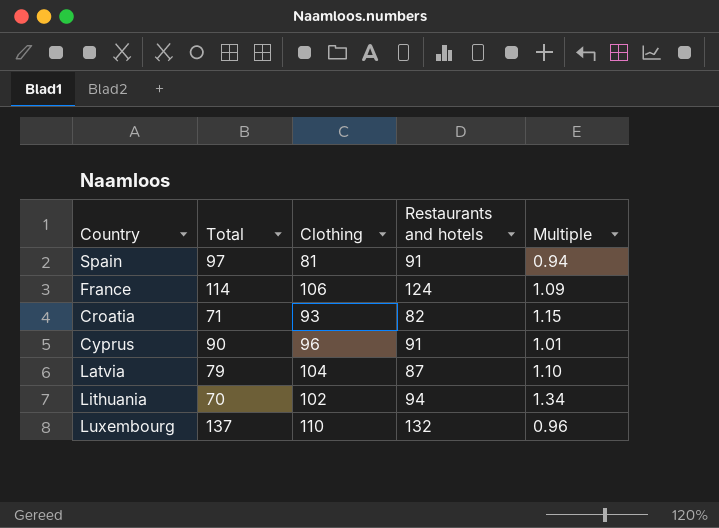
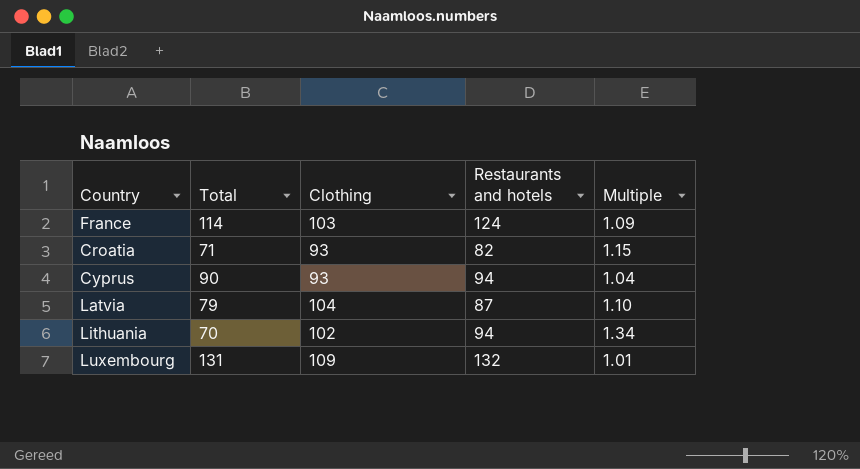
row Spain: 97 | 81 | 91 | 0.94 -> none
France | Clothing: 106 -> 103
Cyprus | Clothing: 96 -> 93
Cyprus | Restaurants and hotels: 91 -> 94
Cyprus | Multiple: 1.01 -> 1.04
Luxembourg | Total: 137 -> 131
Luxembourg | Clothing: 110 -> 109
Luxembourg | Multiple: 0.96 -> 1.01

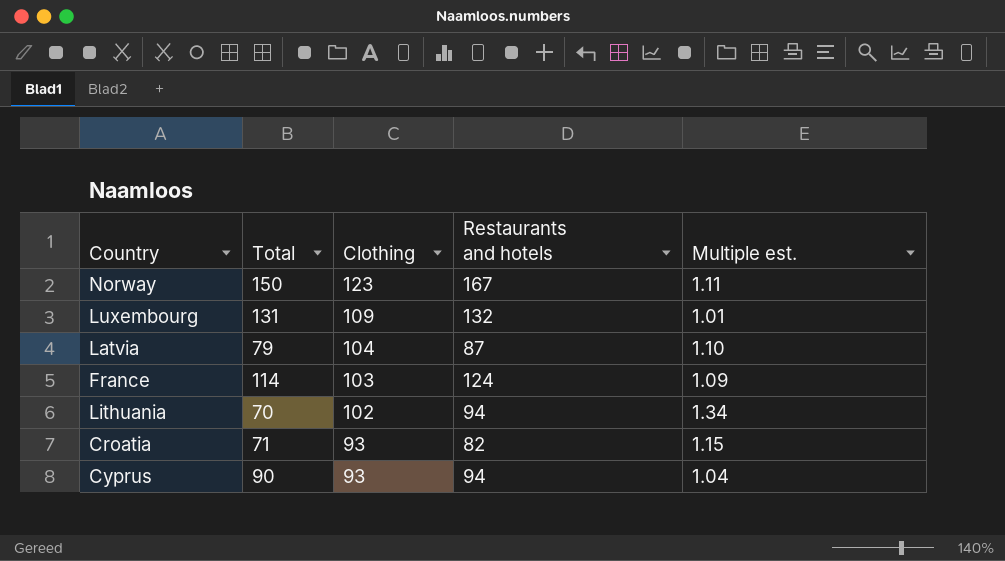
row order: none -> Clothing descending
column name: Multiple -> Multiple est.
row Norway: none -> 150 | 123 | 167 | 1.11

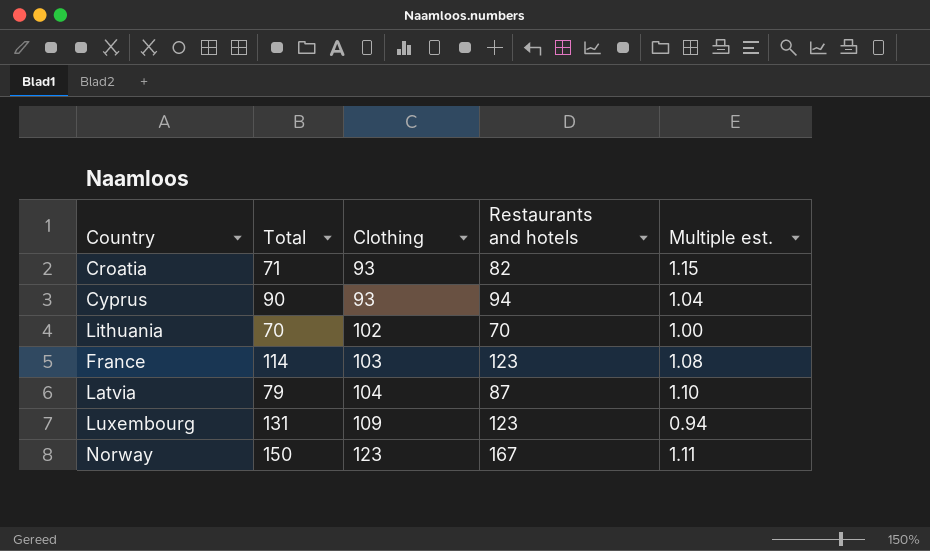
row order: Clothing descending -> Clothing ascending
Lithuania | Restaurants and hotels: 94 -> 70
Lithuania | Multiple est.: 1.34 -> 1.00
France | Restaurants and hotels: 124 -> 123
France | Multiple est.: 1.09 -> 1.08
Luxembourg | Restaurants and hotels: 132 -> 123
Luxembourg | Multiple est.: 1.01 -> 0.94

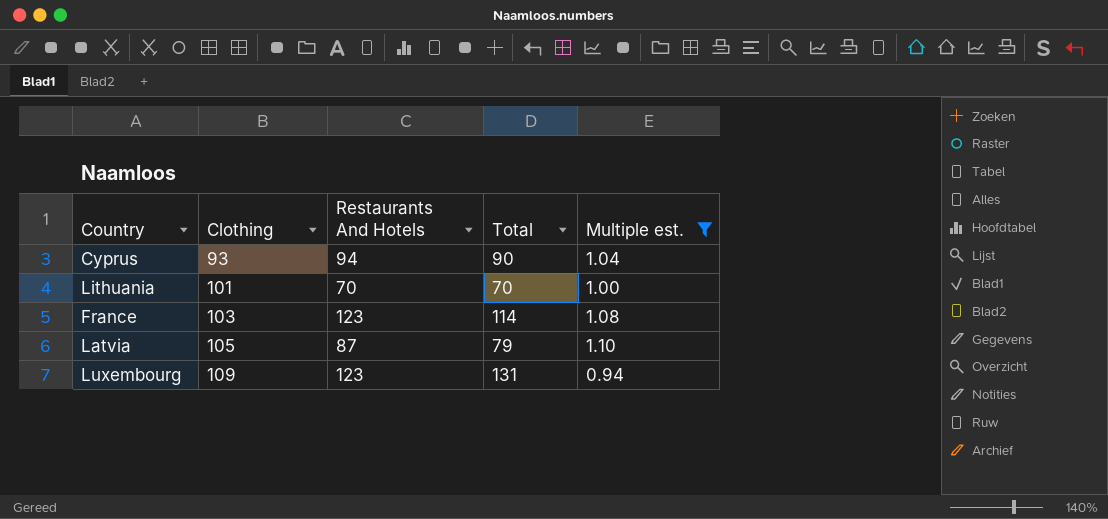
filter: none -> Multiple est. <= 1.10
column name: Restaurants and hotels -> Restaurants And Hotels
column Total | position: 2 -> 4
Lithuania | Clothing: 102 -> 101
Latvia | Clothing: 104 -> 105

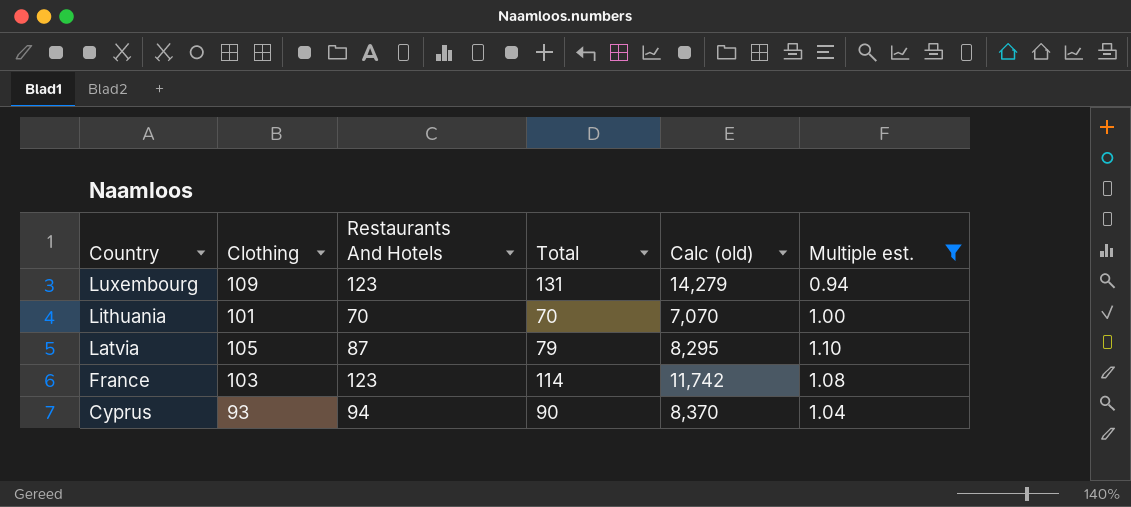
row order: Clothing ascending -> Country descending
column Calc (old) | formula: none -> [Clothing] * [Total]

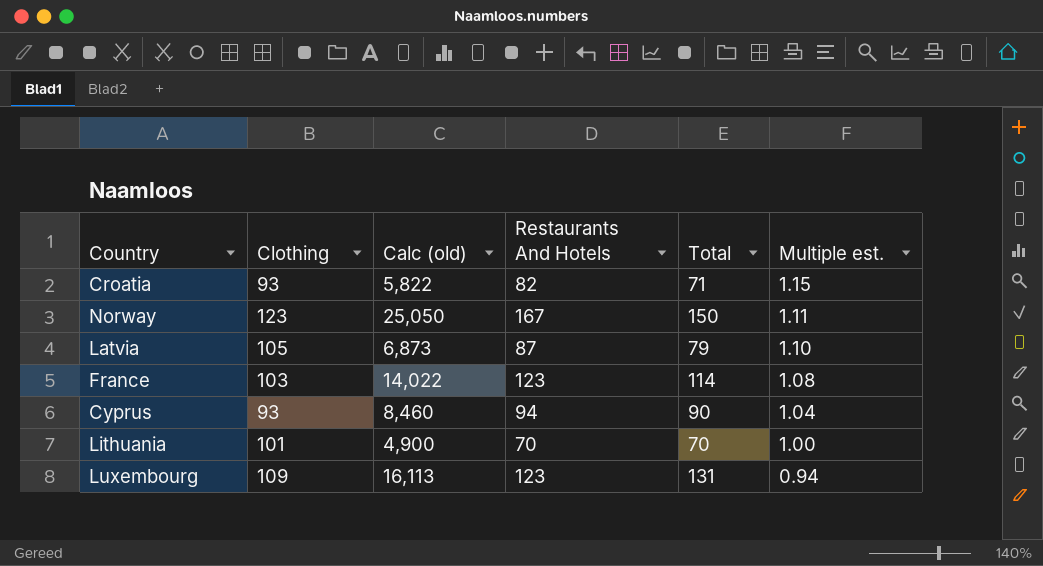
filter: Multiple est. <= 1.10 -> none
row order: Country descending -> Multiple est. descending
column Calc (old) | formula: [Clothing] * [Total] -> [Restaurants And Hotels] * [Total]
column Calc (old) | position: 5 -> 3

